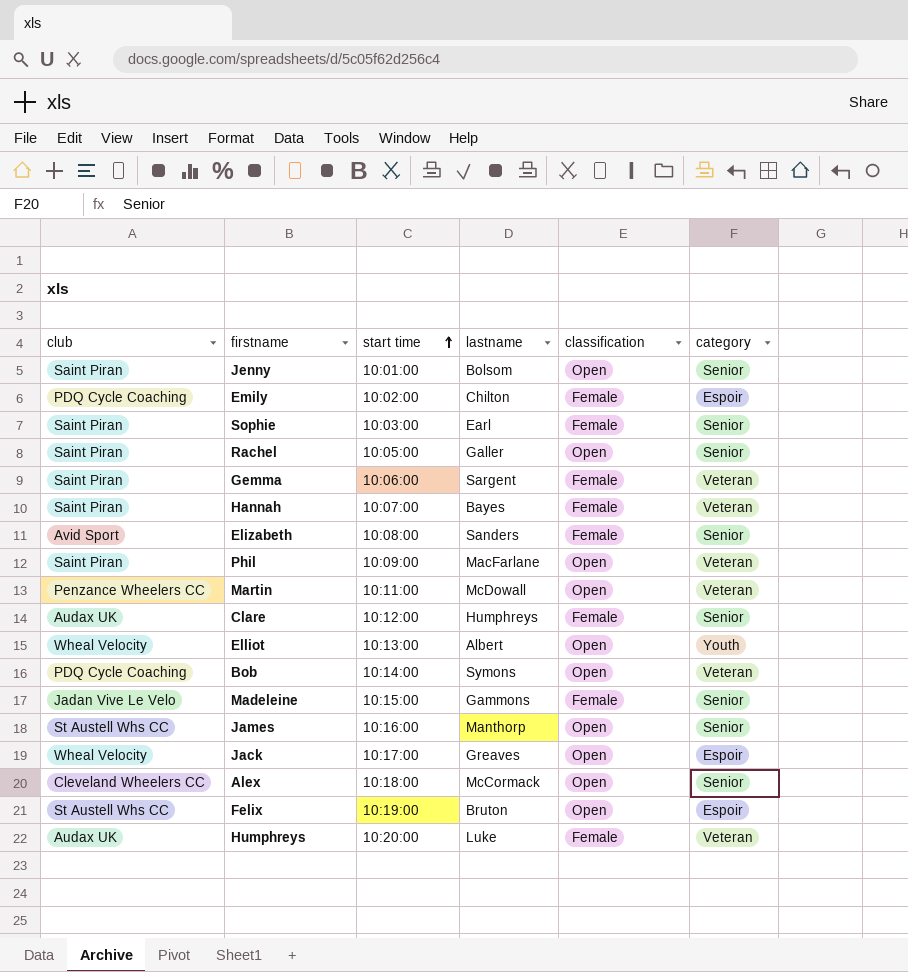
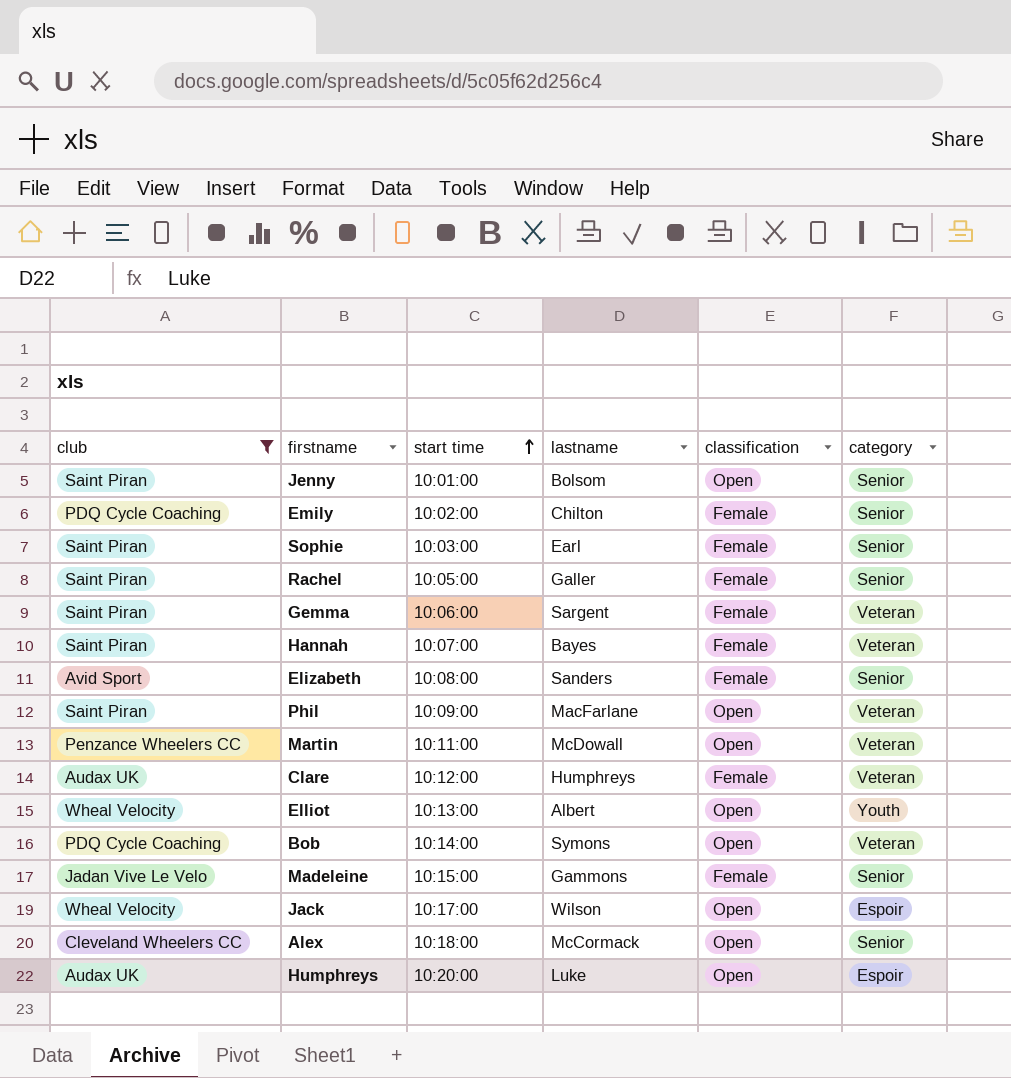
filter: none -> club != St Austell Whs CC
Emily | category: Espoir -> Senior
Rachel | classification: Open -> Female
Clare | category: Senior -> Veteran
Jack | lastname: Greaves -> Wilson
Humphreys | classification: Female -> Open
Humphreys | category: Veteran -> Espoir

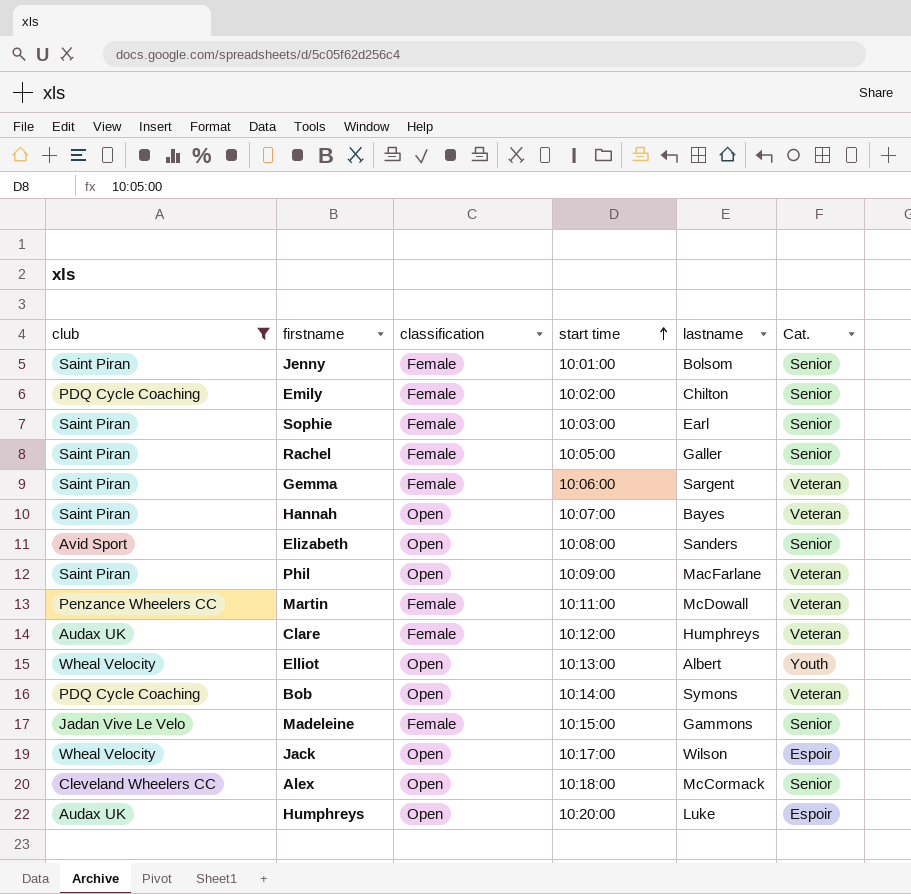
column classification | position: 5 -> 3
column name: category -> Cat.
Jenny | classification: Open -> Female
Hannah | classification: Female -> Open
Elizabeth | classification: Female -> Open
Martin | classification: Open -> Female

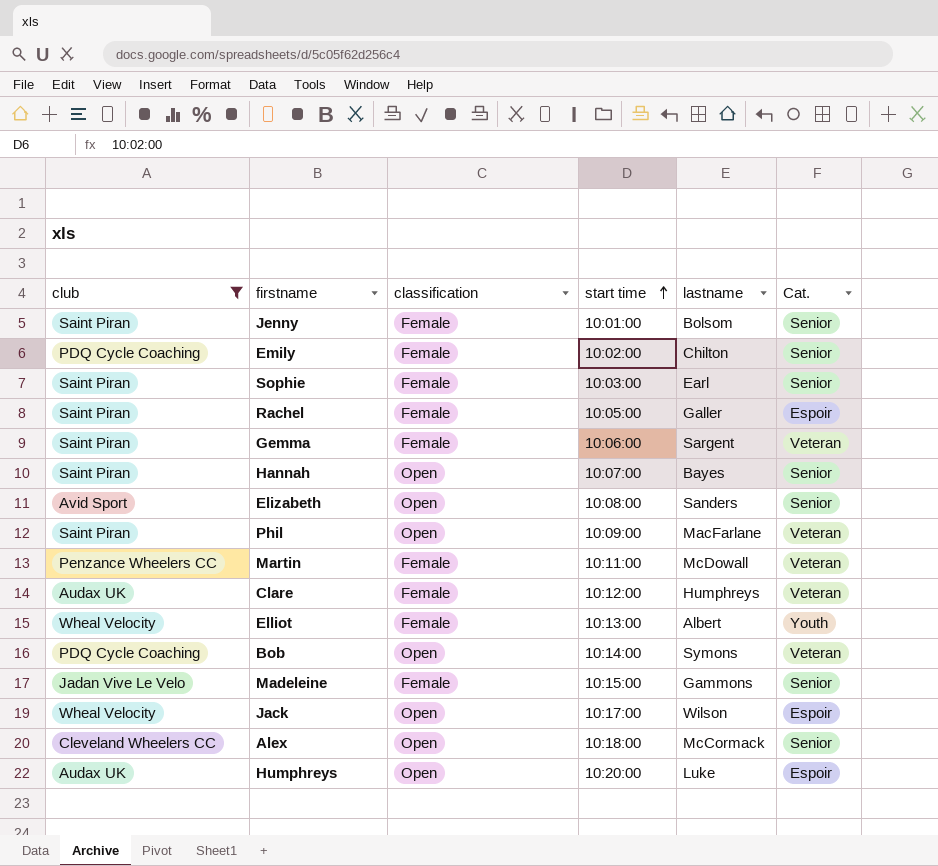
Rachel | Cat.: Senior -> Espoir
Hannah | Cat.: Veteran -> Senior
Elliot | classification: Open -> Female

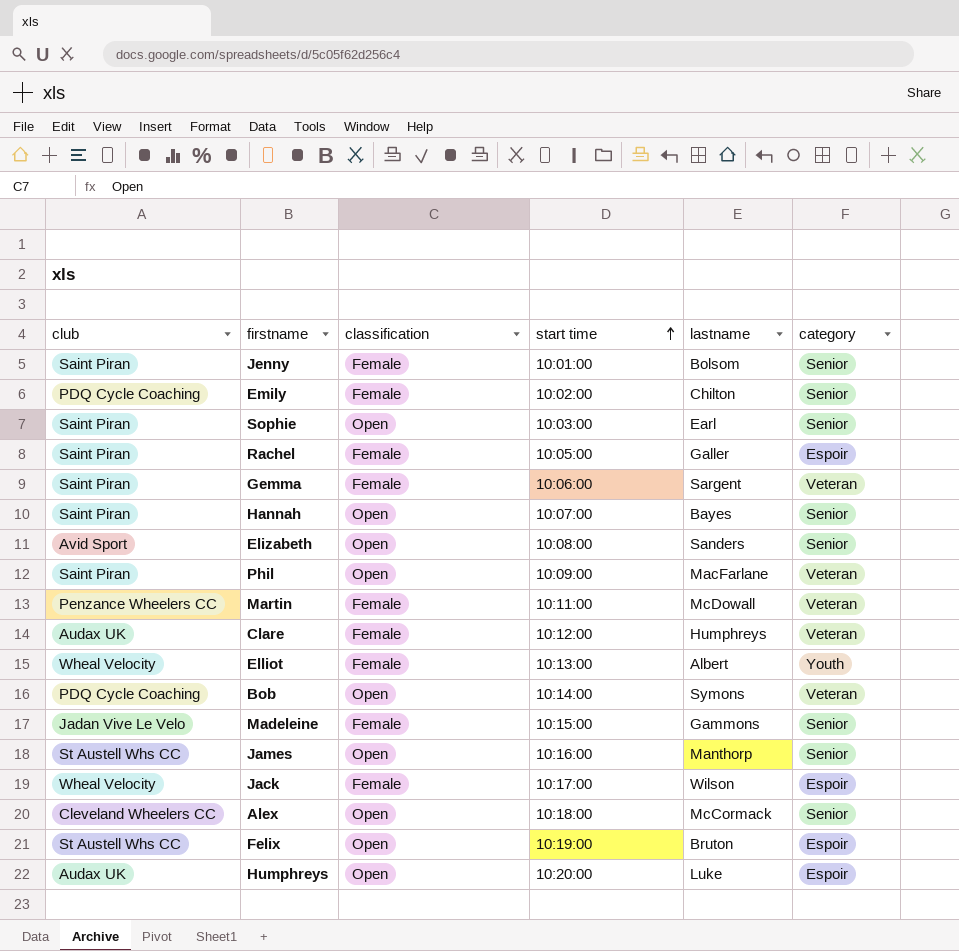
filter: club != St Austell Whs CC -> none
column name: Cat. -> category
Sophie | classification: Female -> Open
Jack | classification: Open -> Female

